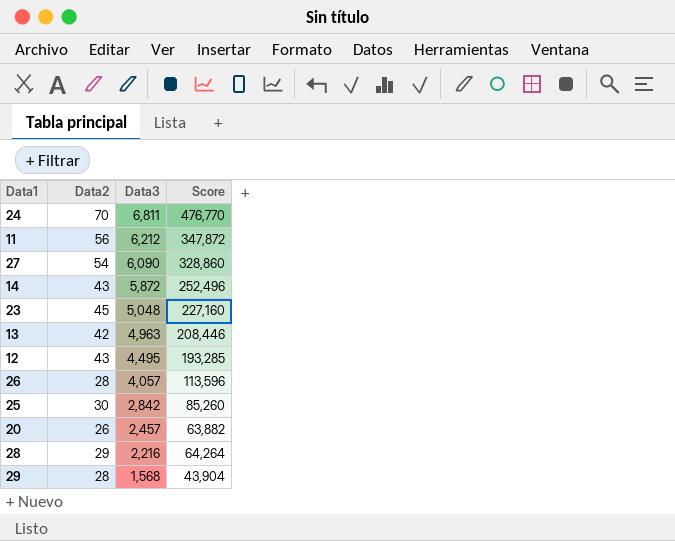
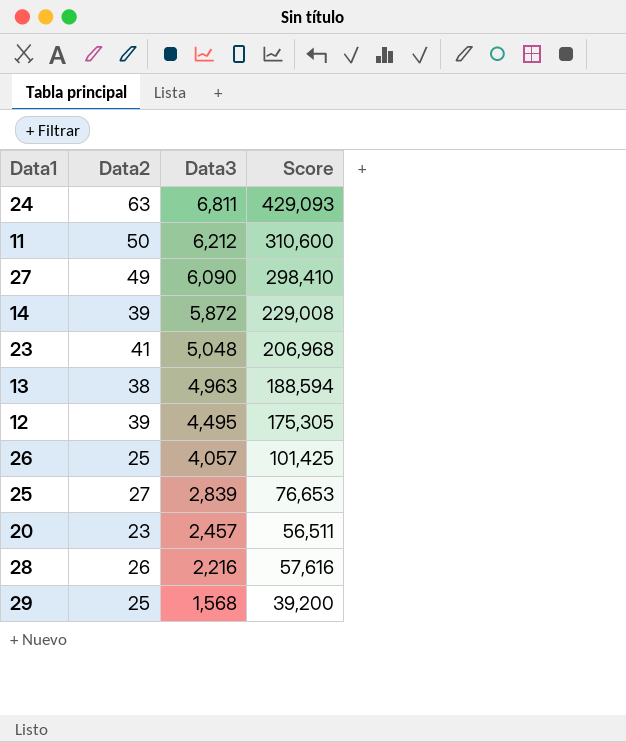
24 | Data2: 70 -> 63
24 | Score: 476,770 -> 429,093
11 | Data2: 56 -> 50
11 | Score: 347,872 -> 310,600
27 | Data2: 54 -> 49
27 | Score: 328,860 -> 298,410
14 | Data2: 43 -> 39
14 | Score: 252,496 -> 229,008
23 | Data2: 45 -> 41
23 | Score: 227,160 -> 206,968
13 | Data2: 42 -> 38
13 | Score: 208,446 -> 188,594
12 | Data2: 43 -> 39
12 | Score: 193,285 -> 175,305
26 | Data2: 28 -> 25
26 | Score: 113,596 -> 101,425
25 | Data2: 30 -> 27
25 | Data3: 2,842 -> 2,839
25 | Score: 85,260 -> 76,653
20 | Data2: 26 -> 23
20 | Score: 63,882 -> 56,511
28 | Data2: 29 -> 26
28 | Score: 64,264 -> 57,616
29 | Data2: 28 -> 25
29 | Score: 43,904 -> 39,200

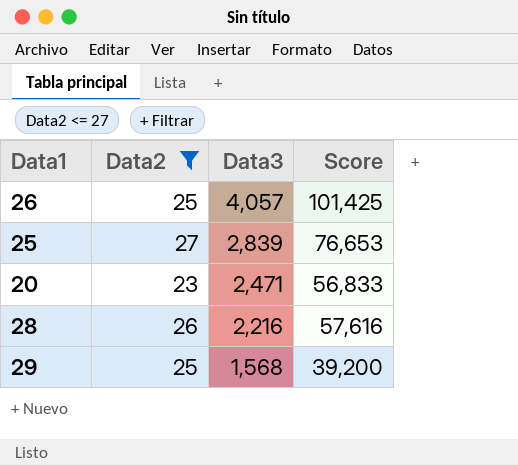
filter: none -> Data2 <= 27
20 | Data3: 2,457 -> 2,471
20 | Score: 56,511 -> 56,833

